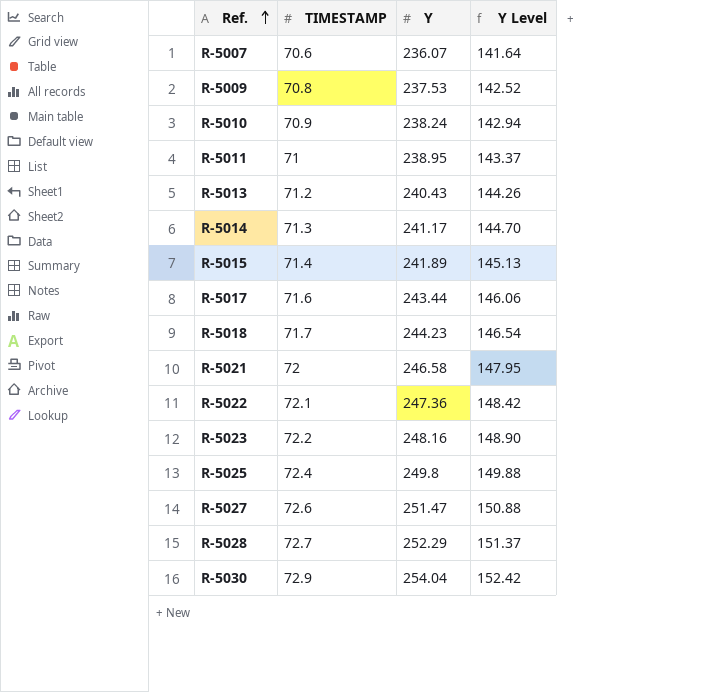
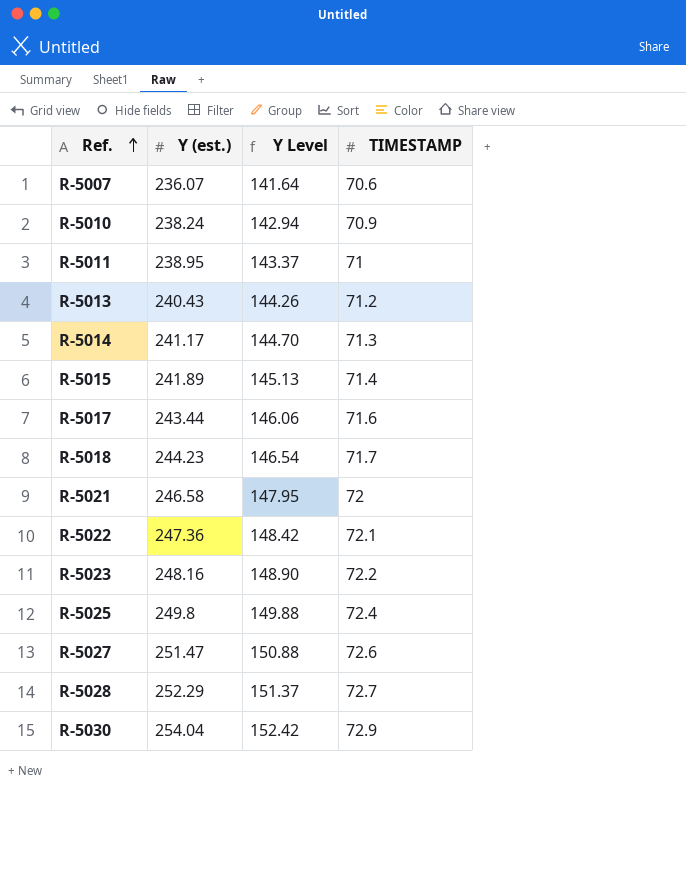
column name: Y -> Y (est.)
column TIMESTAMP | position: 2 -> 4
row R-5009: 70.8 | 237.53 | 142.52 -> none

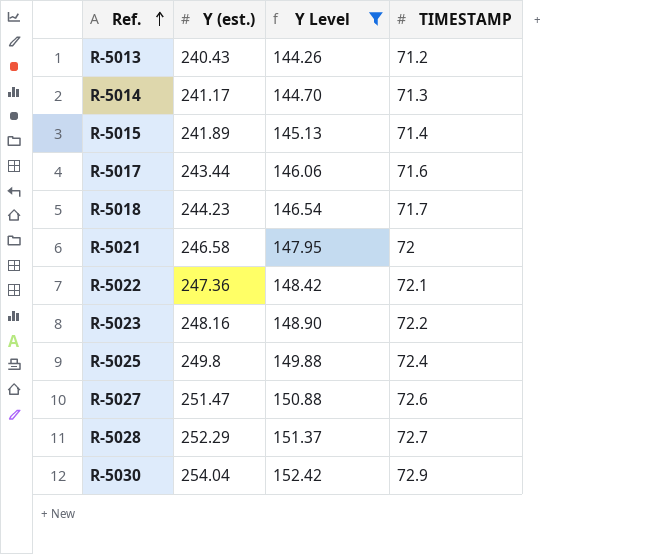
filter: none -> Y Level >= 144.26

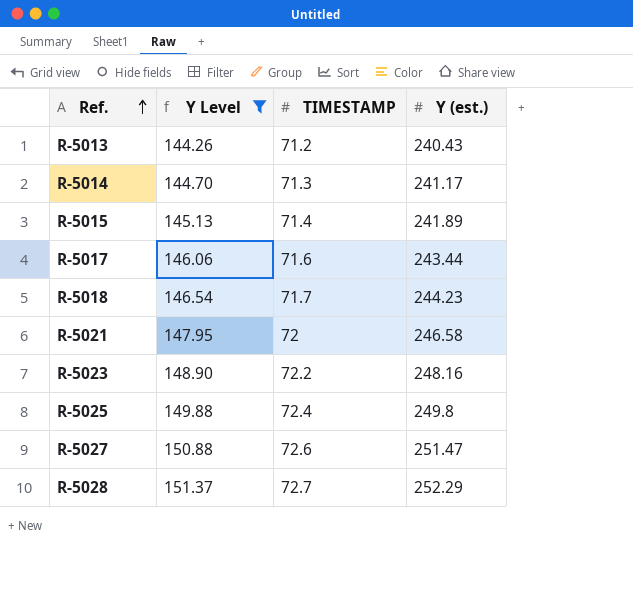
column Y (est.) | position: 2 -> 4
row R-5022: 247.36 | 148.42 | 72.1 -> none
row R-5030: 254.04 | 152.42 | 72.9 -> none

